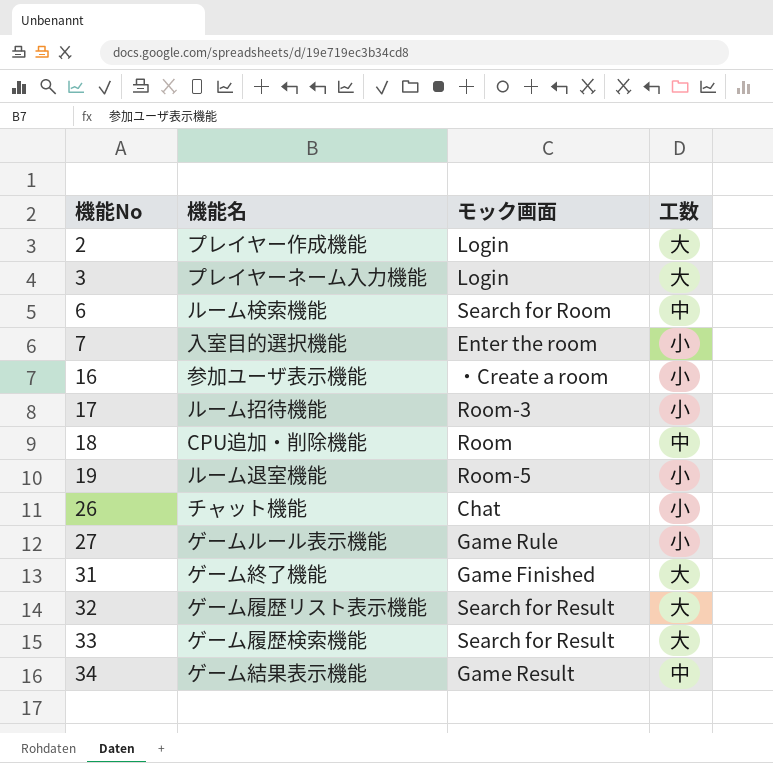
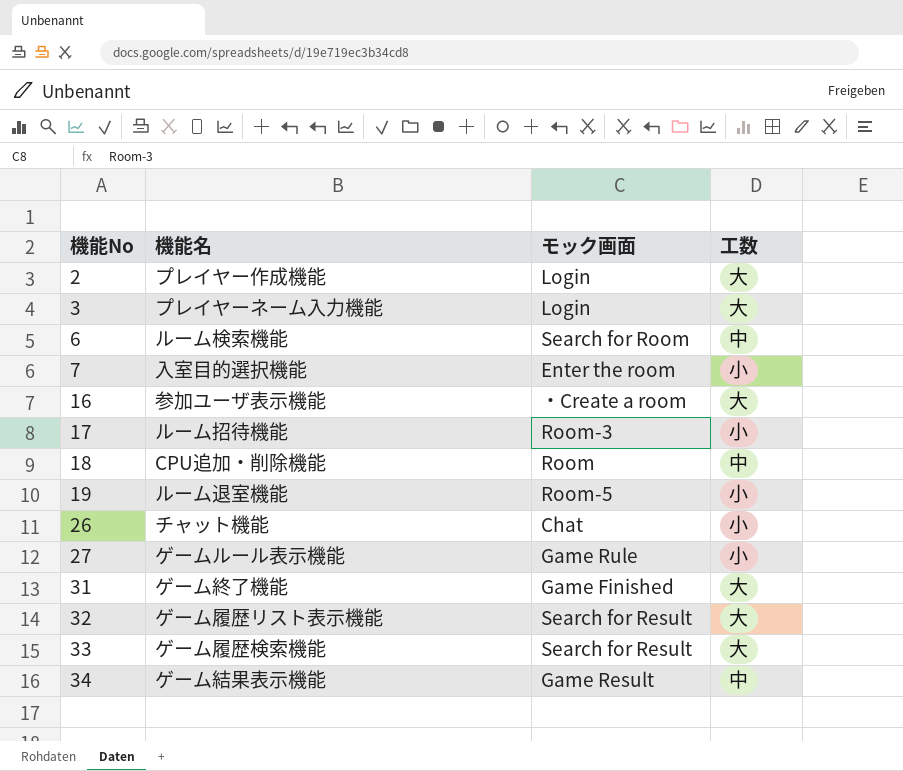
16 | 工数: 小 -> 大

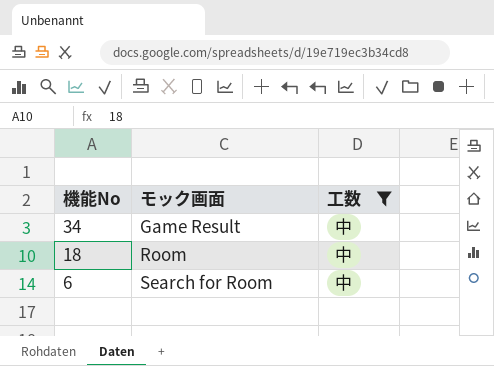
filter: none -> 工数 = 中
row order: 機能No ascending -> 機能No descending
column 機能名 | position: 2 -> none

